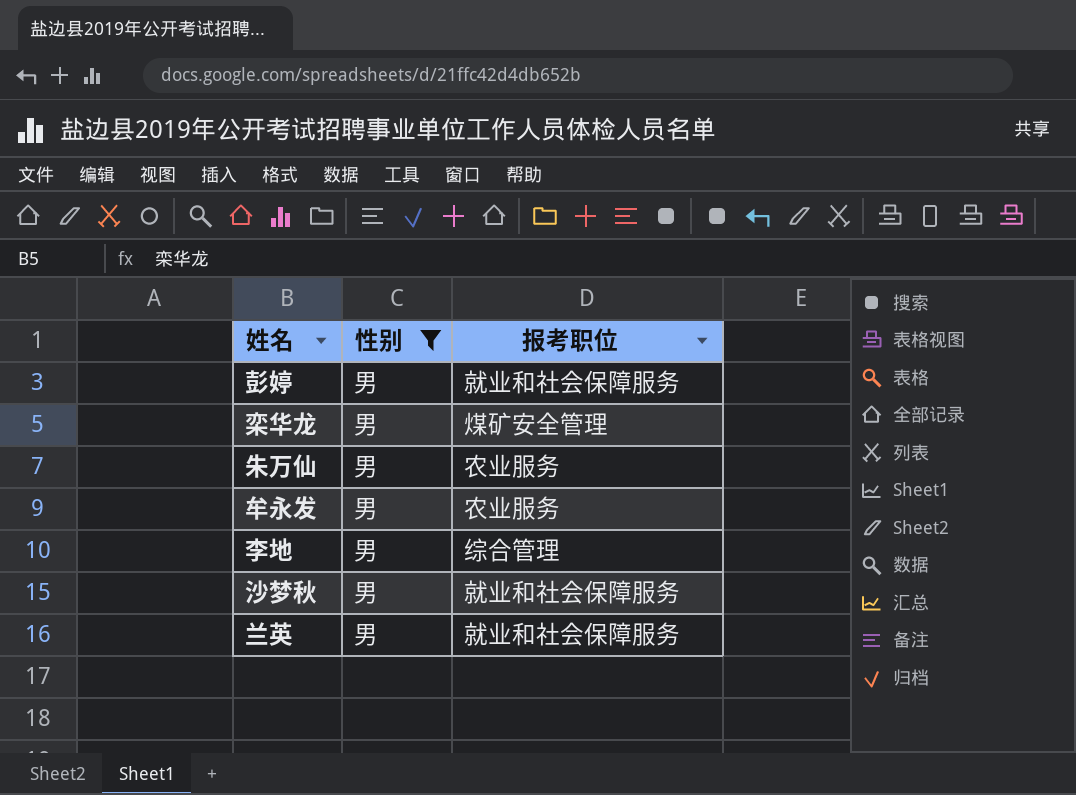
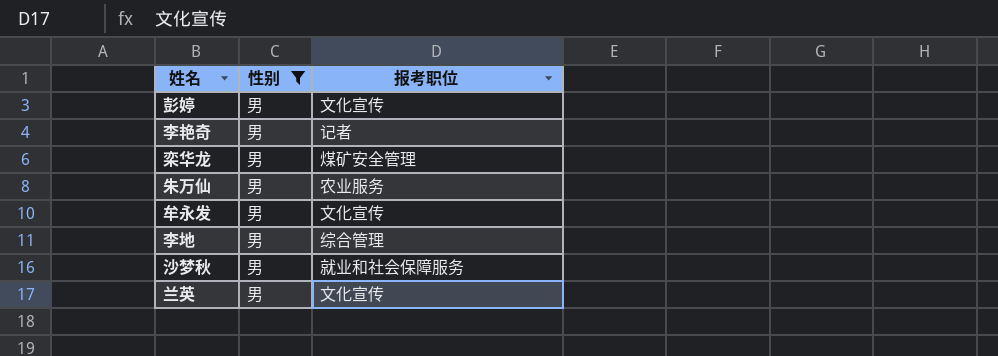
彭婷 | 报考职位: 就业和社会保障服务 -> 文化宣传
row 李艳奇: none -> 男 | 记者
牟永发 | 报考职位: 农业服务 -> 文化宣传
兰英 | 报考职位: 就业和社会保障服务 -> 文化宣传

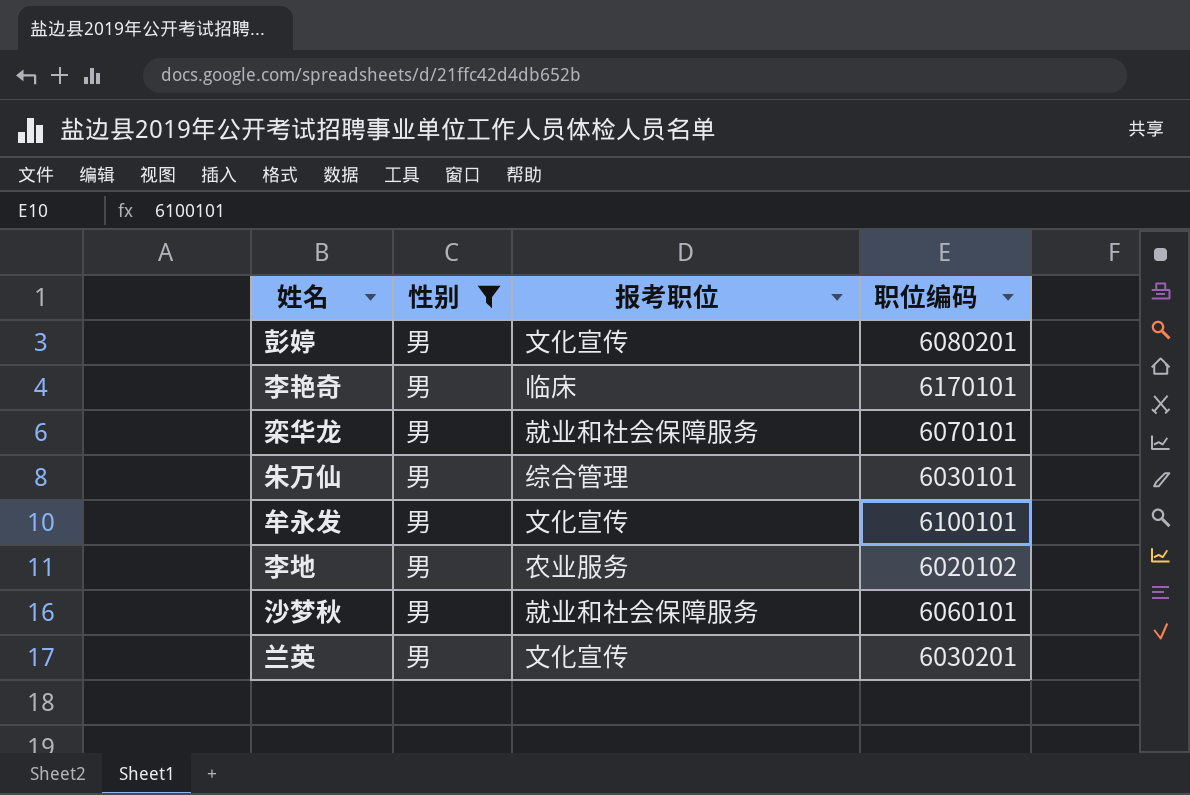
column 职位编码 | position: none -> 4
李艳奇 | 报考职位: 记者 -> 临床
栾华龙 | 报考职位: 煤矿安全管理 -> 就业和社会保障服务
朱万仙 | 报考职位: 农业服务 -> 综合管理
李地 | 报考职位: 综合管理 -> 农业服务

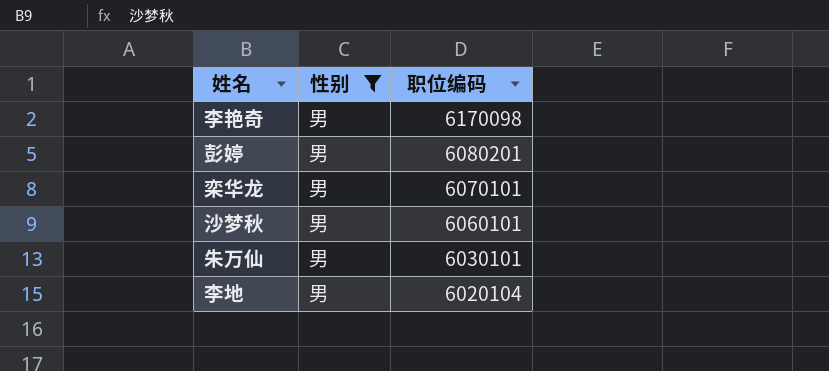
row order: none -> 职位编码 descending
column 报考职位 | position: 3 -> none
row 牟永发: 男 | 文化宣传 | 6100101 -> none
row 兰英: 男 | 文化宣传 | 6030201 -> none
李艳奇 | 职位编码: 6170101 -> 6170098
李地 | 职位编码: 6020102 -> 6020104

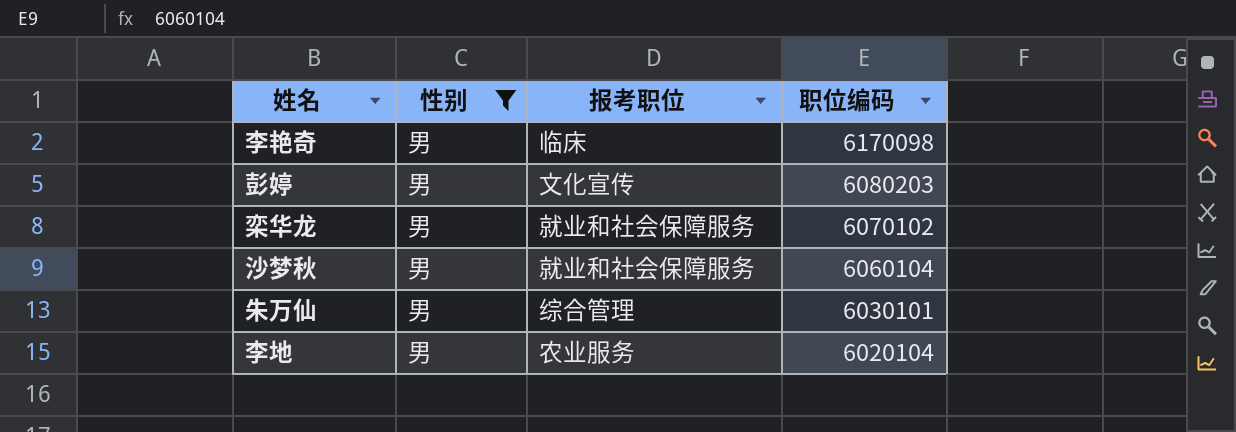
column 报考职位 | position: none -> 3
彭婷 | 职位编码: 6080201 -> 6080203
栾华龙 | 职位编码: 6070101 -> 6070102
沙梦秋 | 职位编码: 6060101 -> 6060104

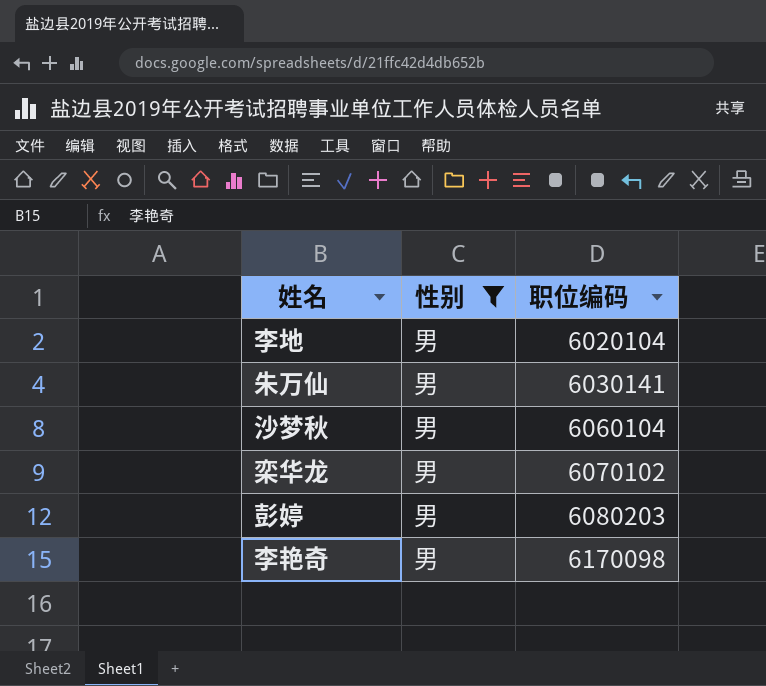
row order: 职位编码 descending -> 职位编码 ascending
column 报考职位 | position: 3 -> none
朱万仙 | 职位编码: 6030101 -> 6030141

